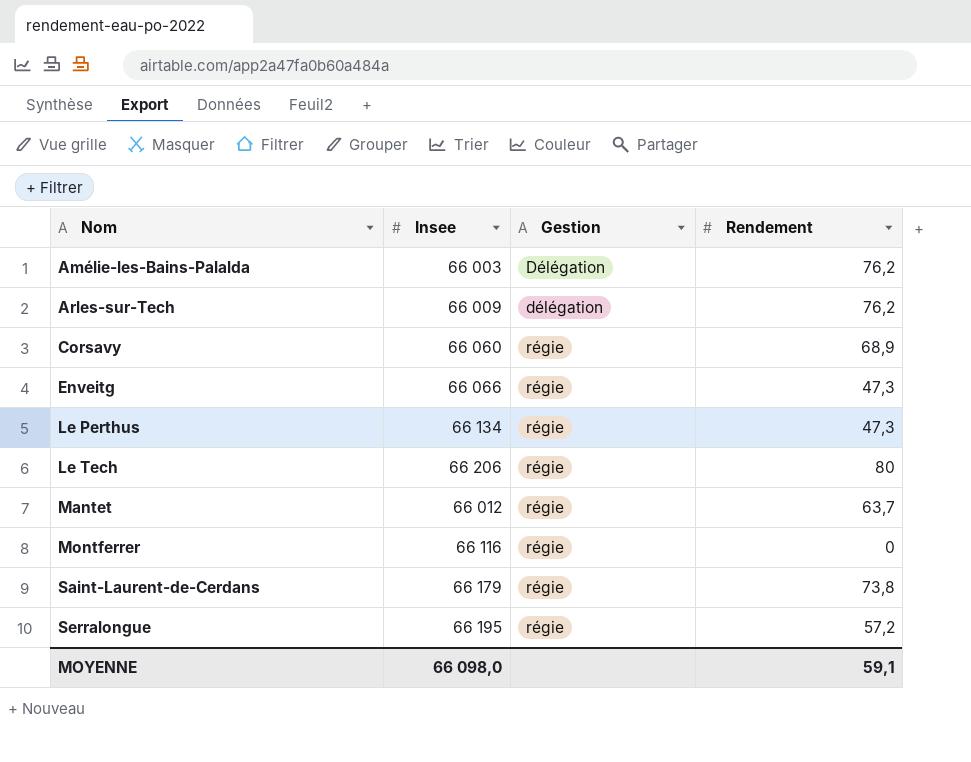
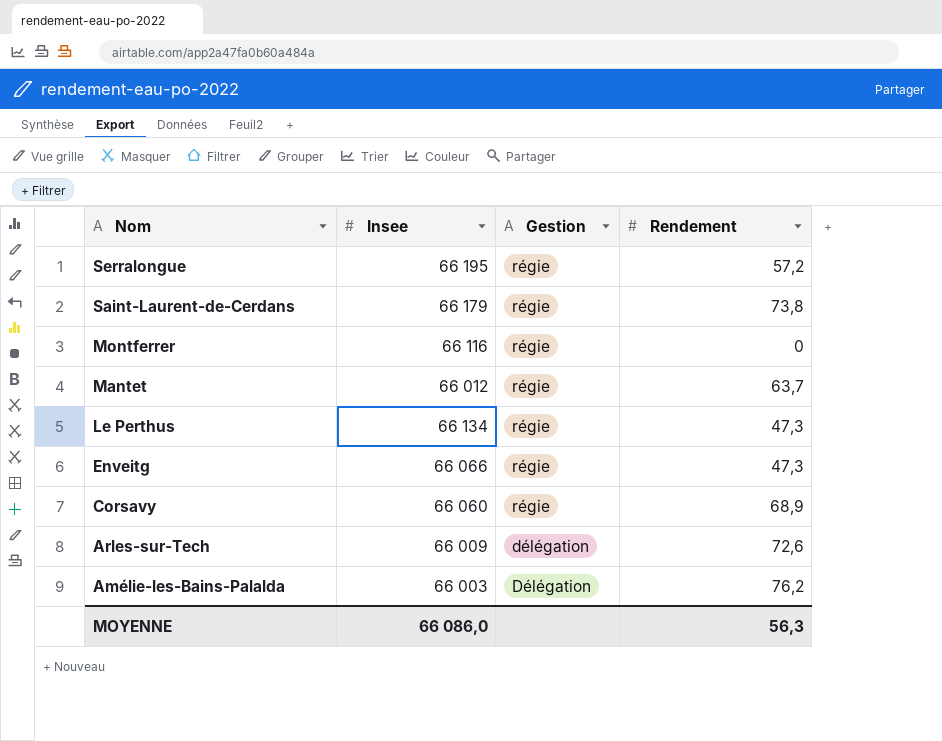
row order: Nom ascending -> Nom descending
row Le Tech: 66 206 | régie | 80 -> none
Arles-sur-Tech | Rendement: 76,2 -> 72,6
MOYENNE | Insee: 66 098,0 -> 66 086,0
MOYENNE | Rendement: 59,1 -> 56,3

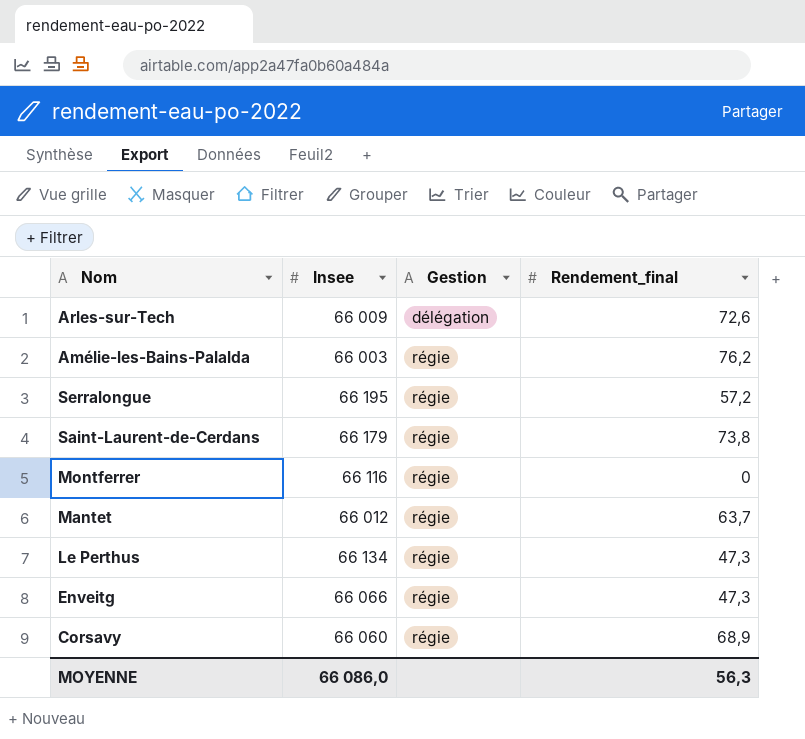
row order: Nom descending -> Gestion ascending
column name: Rendement -> Rendement_final
Amélie-les-Bains-Palalda | Gestion: Délégation -> régie

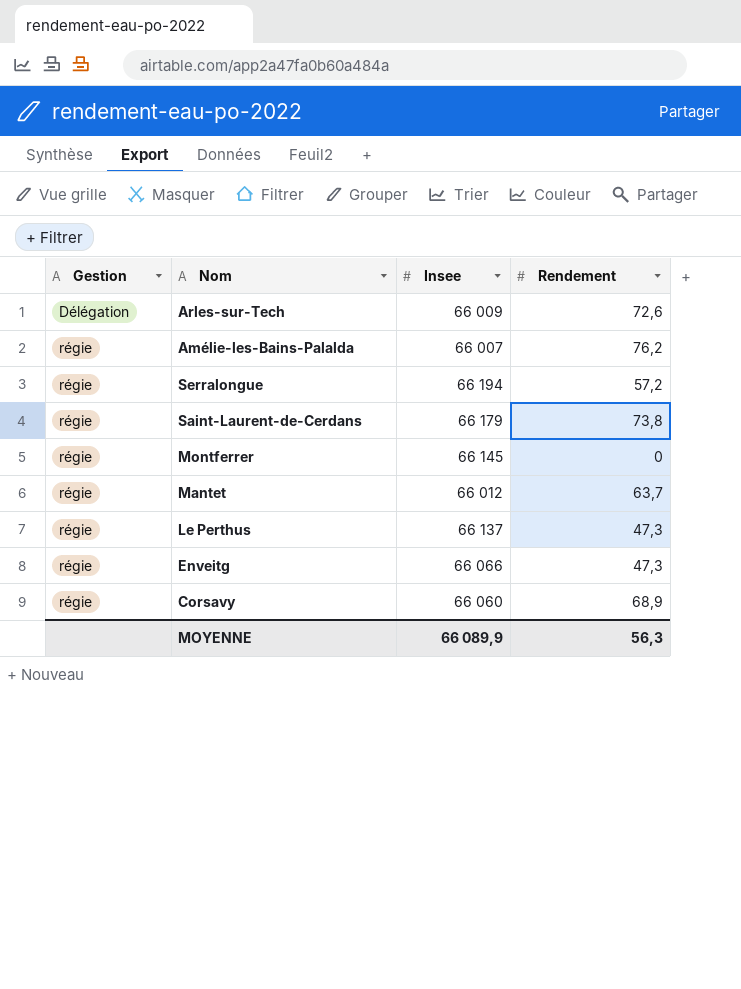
column Gestion | position: 3 -> 1
column name: Rendement_final -> Rendement
Arles-sur-Tech | Gestion: délégation -> Délégation
Amélie-les-Bains-Palalda | Insee: 66 003 -> 66 007
Serralongue | Insee: 66 195 -> 66 194
Montferrer | Insee: 66 116 -> 66 145
Le Perthus | Insee: 66 134 -> 66 137
MOYENNE | Insee: 66 086,0 -> 66 089,9

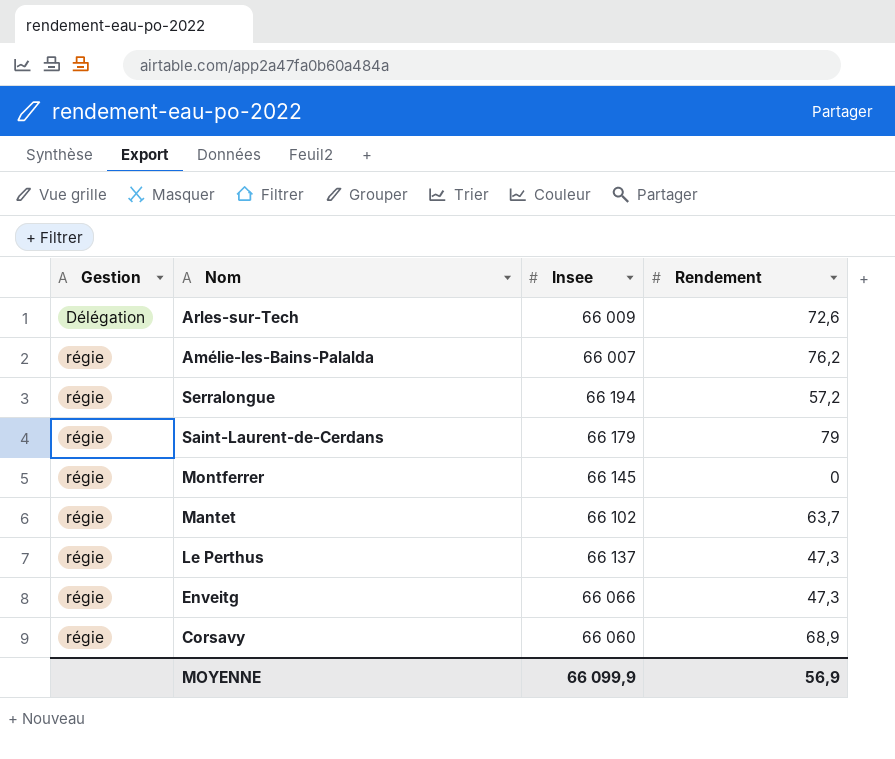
Saint-Laurent-de-Cerdans | Rendement: 73,8 -> 79
Mantet | Insee: 66 012 -> 66 102
MOYENNE | Insee: 66 089,9 -> 66 099,9
MOYENNE | Rendement: 56,3 -> 56,9

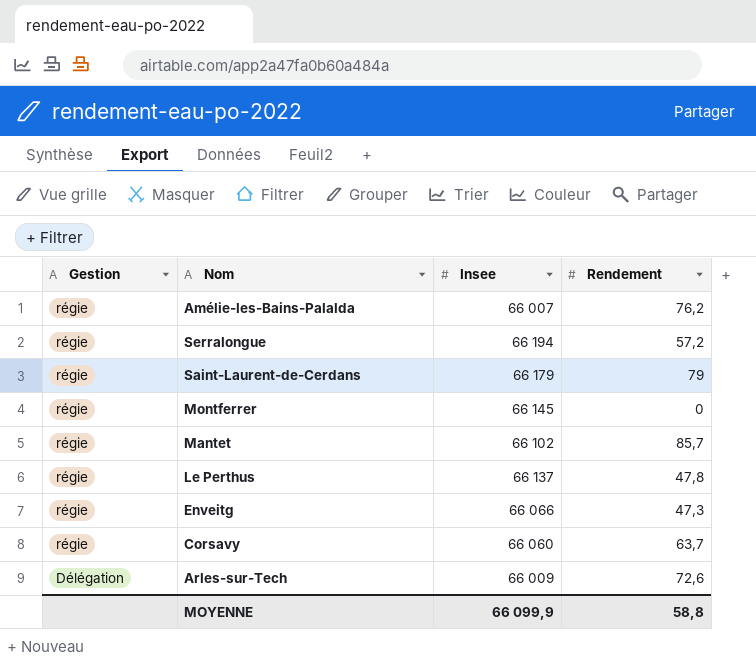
row order: Gestion ascending -> Gestion descending
Mantet | Rendement: 63,7 -> 85,7
Le Perthus | Rendement: 47,3 -> 47,8
Corsavy | Rendement: 68,9 -> 63,7
MOYENNE | Rendement: 56,9 -> 58,8

